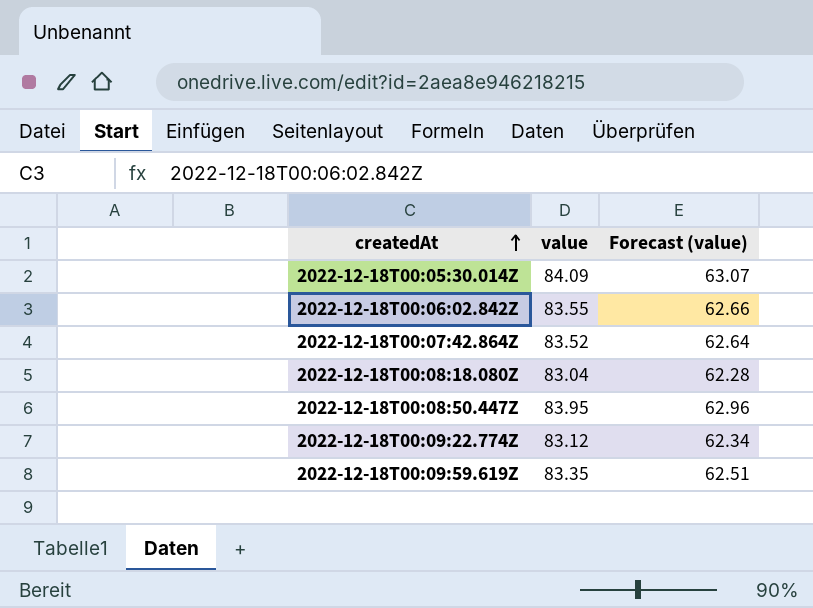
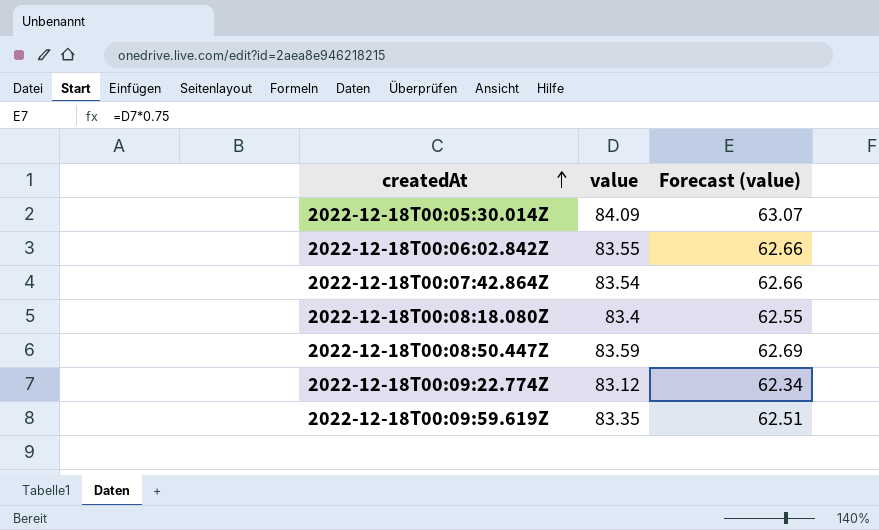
2022-12-18T00:07:42.864Z | value: 83.52 -> 83.54
2022-12-18T00:07:42.864Z | Forecast (value): 62.64 -> 62.66
2022-12-18T00:08:18.080Z | value: 83.04 -> 83.4
2022-12-18T00:08:18.080Z | Forecast (value): 62.28 -> 62.55
2022-12-18T00:08:50.447Z | value: 83.95 -> 83.59
2022-12-18T00:08:50.447Z | Forecast (value): 62.96 -> 62.69

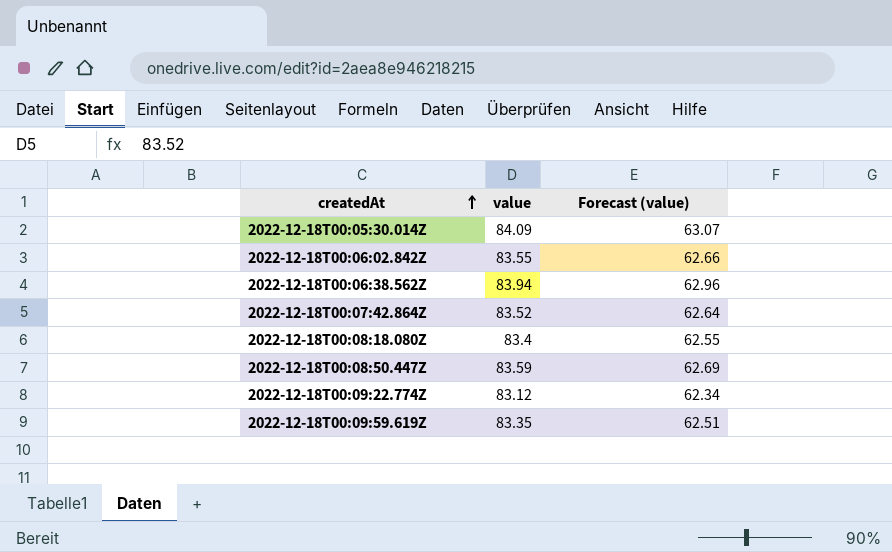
row 2022-12-18T00:06:38.562Z: none -> 83.94 | 62.96
2022-12-18T00:07:42.864Z | value: 83.54 -> 83.52
2022-12-18T00:07:42.864Z | Forecast (value): 62.66 -> 62.64

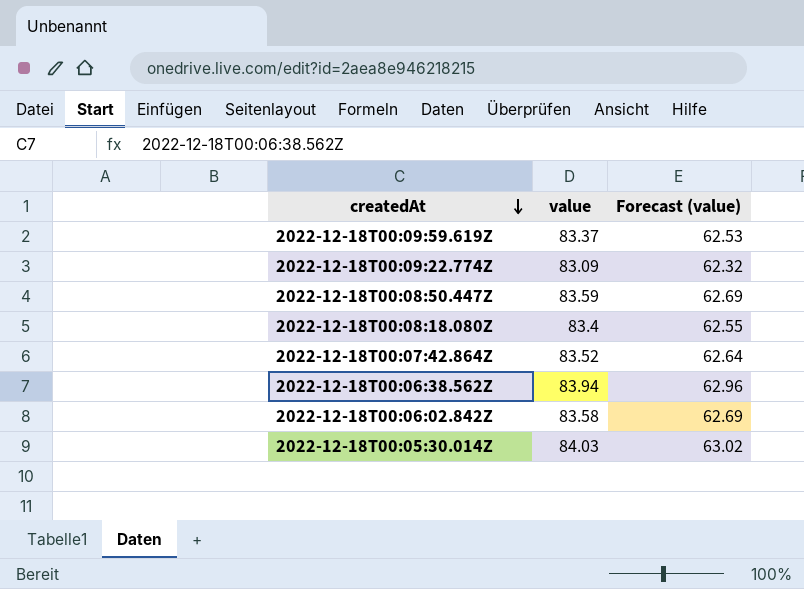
row order: createdAt ascending -> createdAt descending
2022-12-18T00:09:59.619Z | value: 83.35 -> 83.37
2022-12-18T00:09:59.619Z | Forecast (value): 62.51 -> 62.53
2022-12-18T00:09:22.774Z | value: 83.12 -> 83.09
2022-12-18T00:09:22.774Z | Forecast (value): 62.34 -> 62.32
2022-12-18T00:06:02.842Z | value: 83.55 -> 83.58
2022-12-18T00:06:02.842Z | Forecast (value): 62.66 -> 62.69
2022-12-18T00:05:30.014Z | value: 84.09 -> 84.03
2022-12-18T00:05:30.014Z | Forecast (value): 63.07 -> 63.02

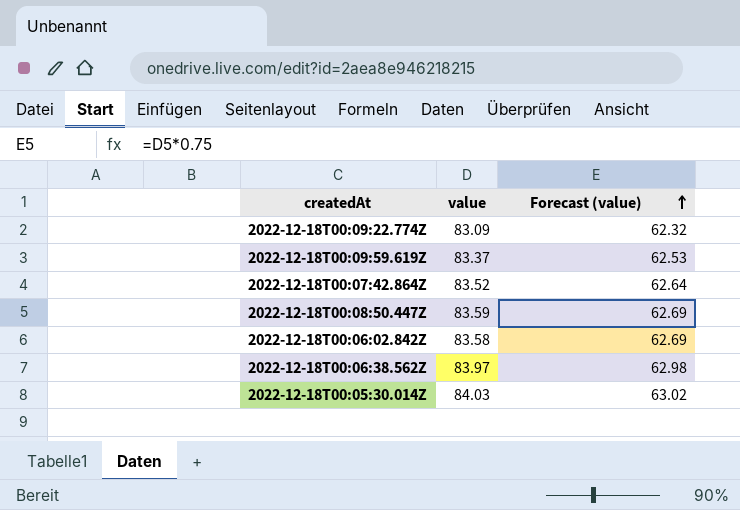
row order: createdAt descending -> Forecast (value) ascending
row 2022-12-18T00:08:18.080Z: 83.4 | 62.55 -> none
2022-12-18T00:06:38.562Z | value: 83.94 -> 83.97
2022-12-18T00:06:38.562Z | Forecast (value): 62.96 -> 62.98

